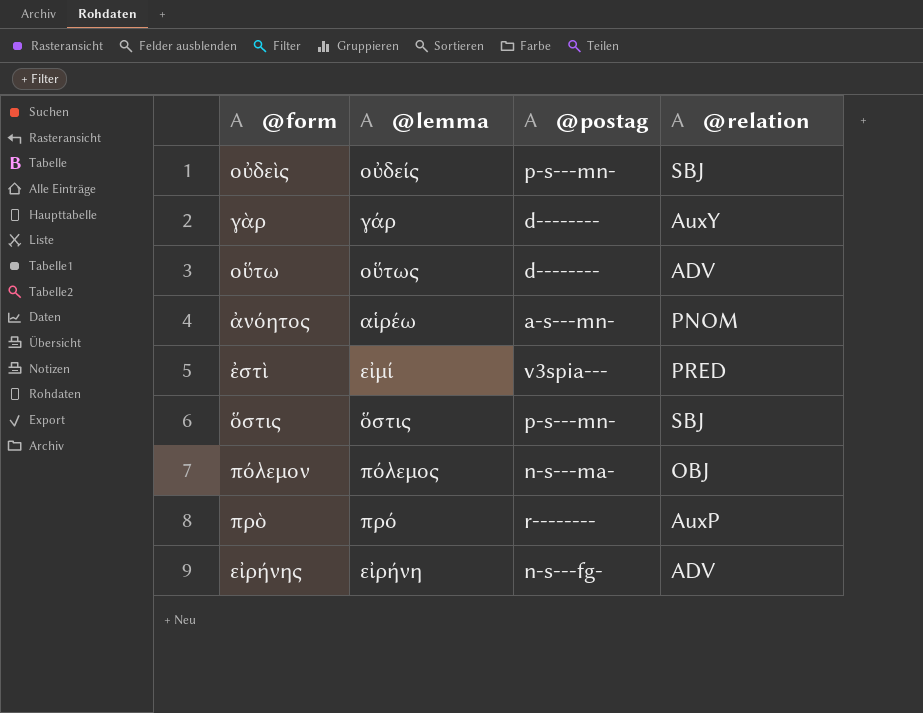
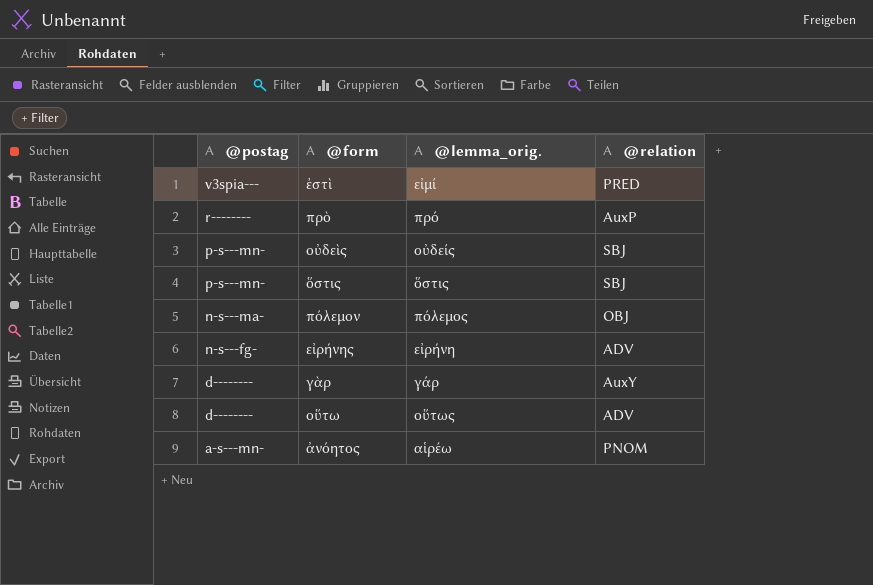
row order: none -> @postag descending
column @postag | position: 3 -> 1
column name: @lemma -> @lemma_orig.

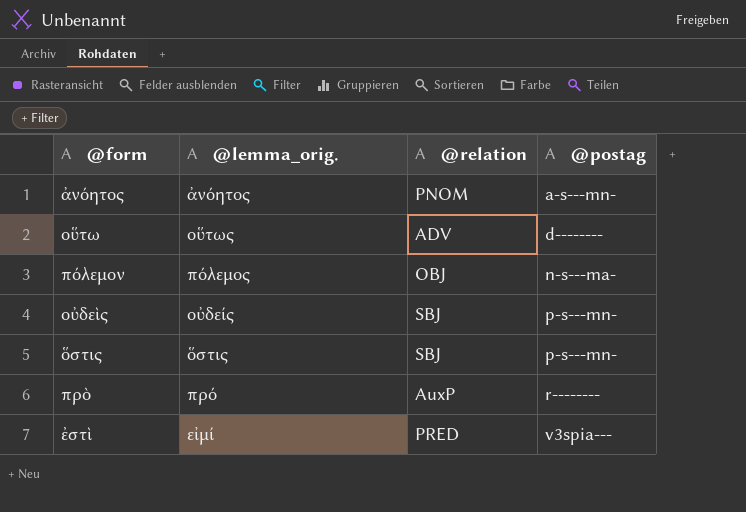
row order: @postag descending -> @postag ascending
column @postag | position: 1 -> 4
row εἰρήνης: n-s---fg- | εἰρήνη | ADV -> none
row γὰρ: d-------- | γάρ | AuxY -> none
ἀνόητος | @lemma_orig.: αἱρέω -> ἀνόητος

